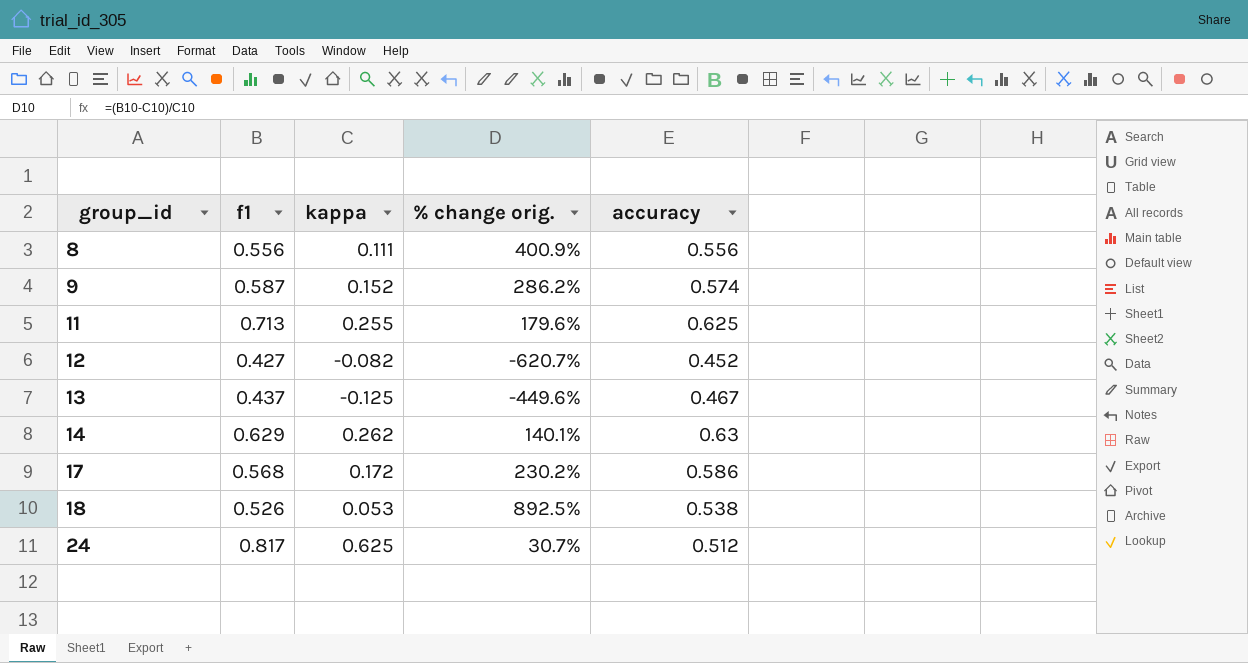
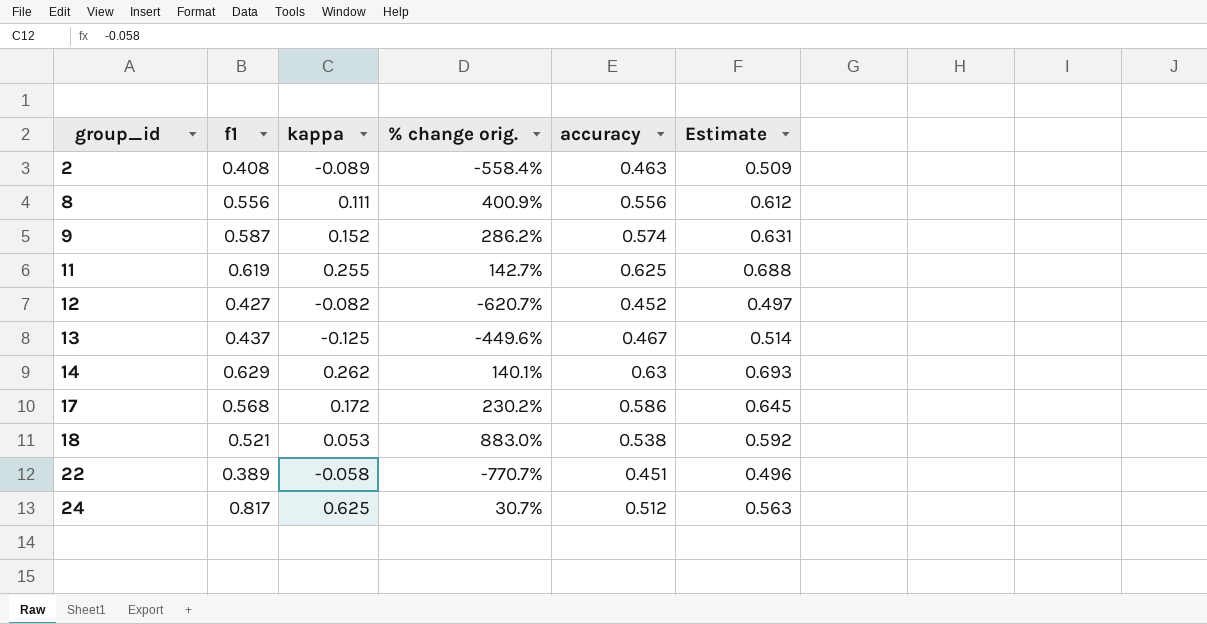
column Estimate | formula: none -> [accuracy] * 1.1
row 2: none -> 0.408 | -0.089 | -558.4% | 0.463 | 0.509
11 | f1: 0.713 -> 0.619
11 | % change orig.: 179.6% -> 142.7%
18 | f1: 0.526 -> 0.521
18 | % change orig.: 892.5% -> 883.0%
row 22: none -> 0.389 | -0.058 | -770.7% | 0.451 | 0.496

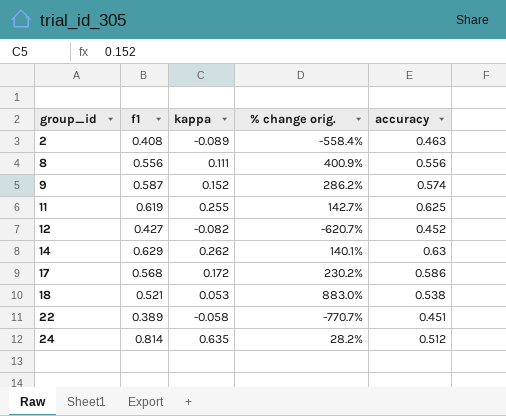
column Estimate | formula: [accuracy] * 1.1 -> none
row 13: 0.437 | -0.125 | -449.6% | 0.467 | 0.514 -> none
24 | f1: 0.817 -> 0.814
24 | kappa: 0.625 -> 0.635
24 | % change orig.: 30.7% -> 28.2%

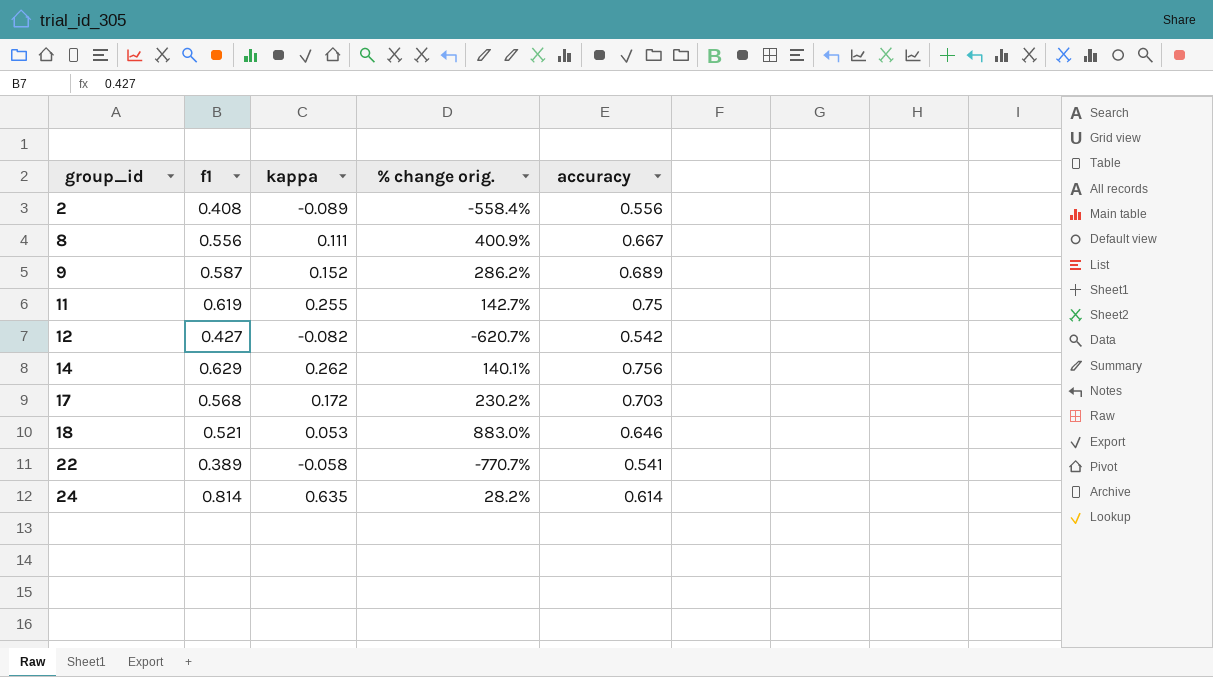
2 | accuracy: 0.463 -> 0.556
8 | accuracy: 0.556 -> 0.667
9 | accuracy: 0.574 -> 0.689
11 | accuracy: 0.625 -> 0.75
12 | accuracy: 0.452 -> 0.542
14 | accuracy: 0.63 -> 0.756
17 | accuracy: 0.586 -> 0.703
18 | accuracy: 0.538 -> 0.646
22 | accuracy: 0.451 -> 0.541
24 | accuracy: 0.512 -> 0.614

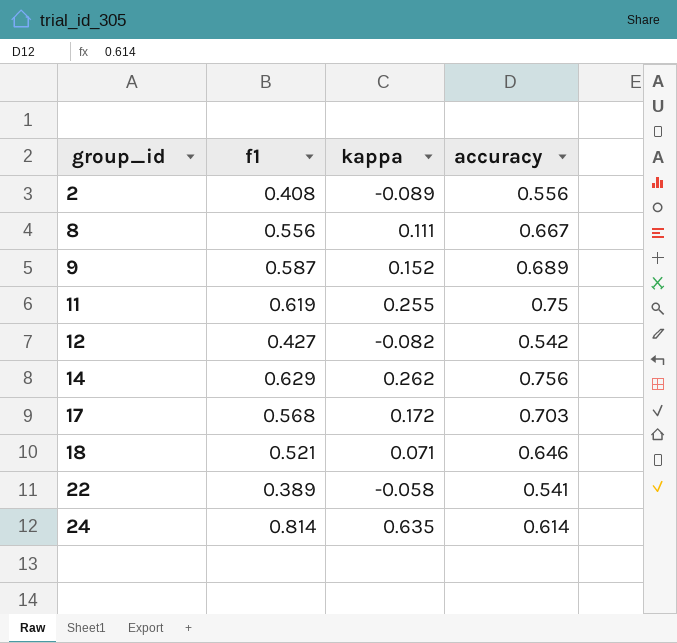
column % change orig. | formula: ([f1] - [kappa]) / [kappa] -> none
18 | kappa: 0.053 -> 0.071

